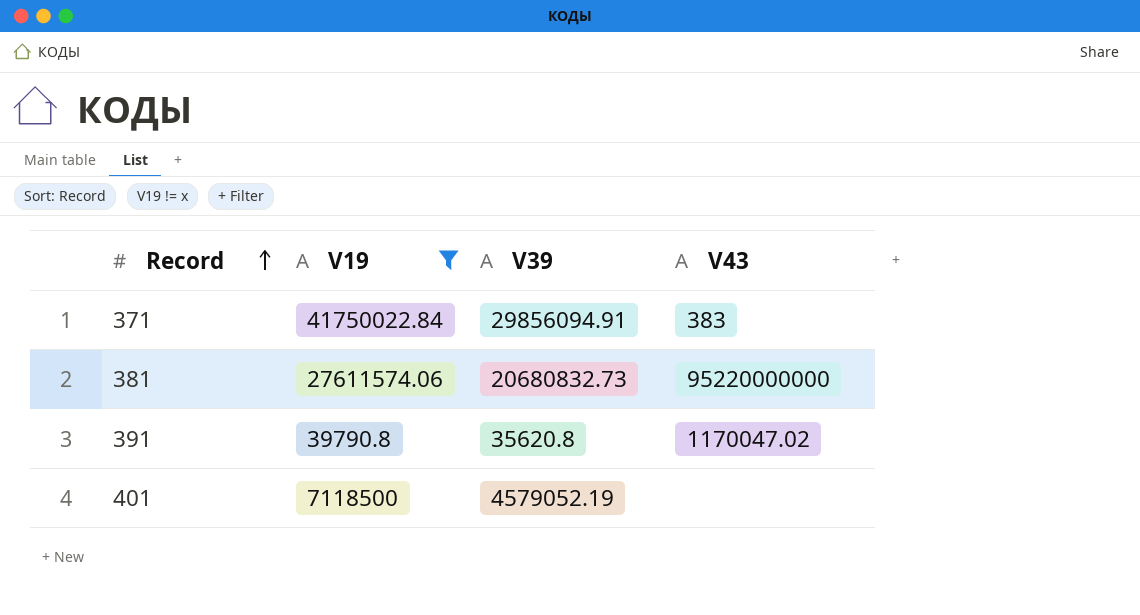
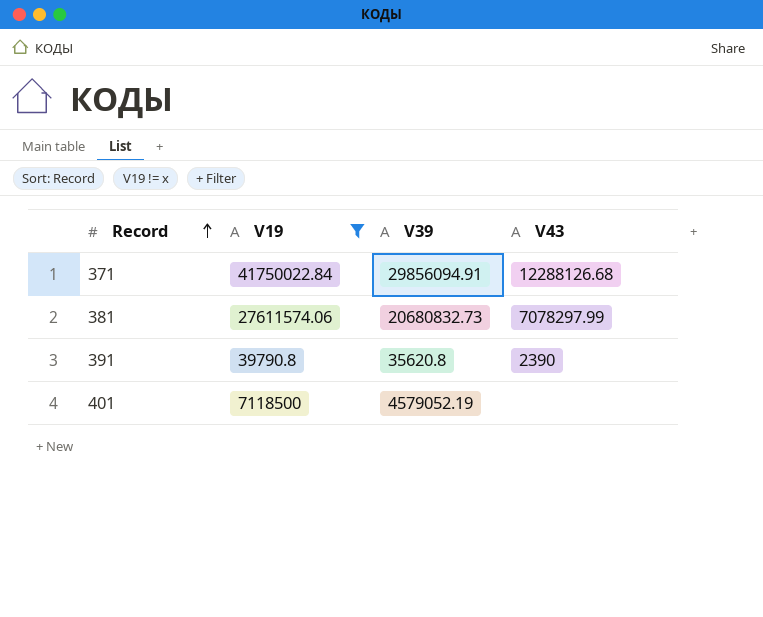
371 | V43: 383 -> 12288126.68
381 | V43: 95220000000 -> 7078297.99
391 | V43: 1170047.02 -> 2390

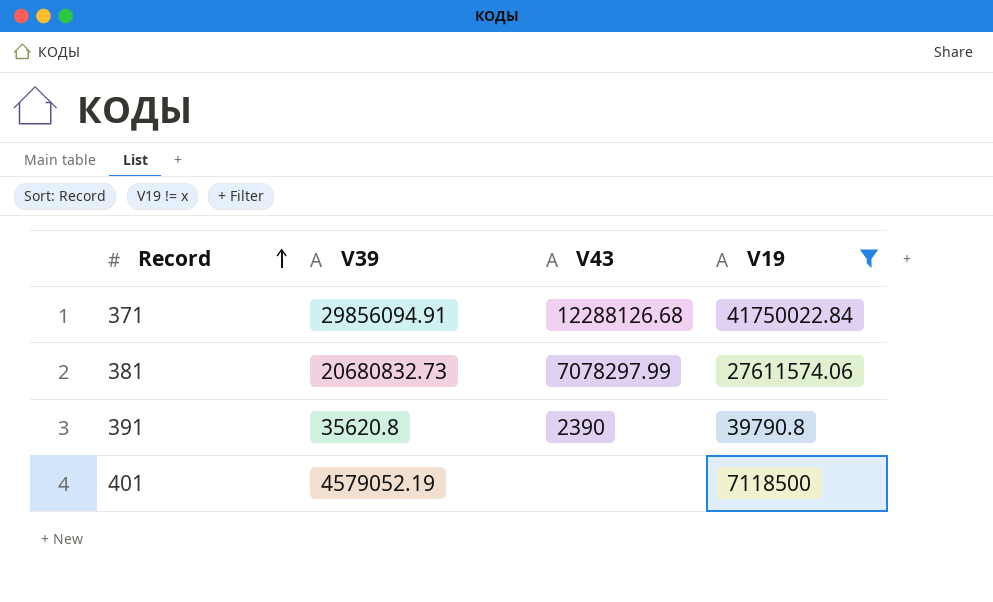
column V19 | position: 2 -> 4

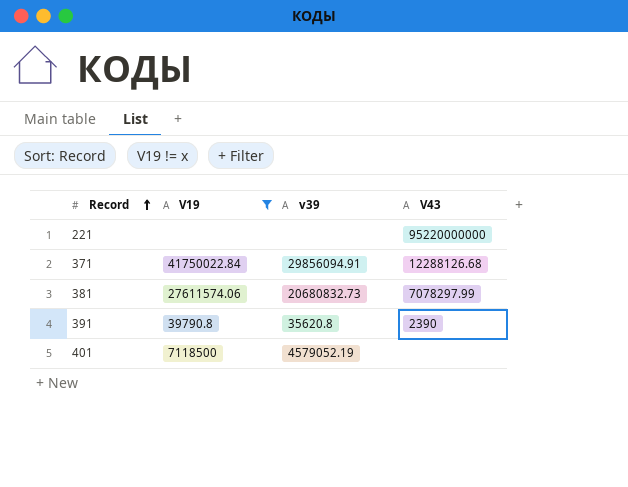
column V19 | position: 4 -> 2
column name: V39 -> v39
row 221: none -> none | none | 95220000000

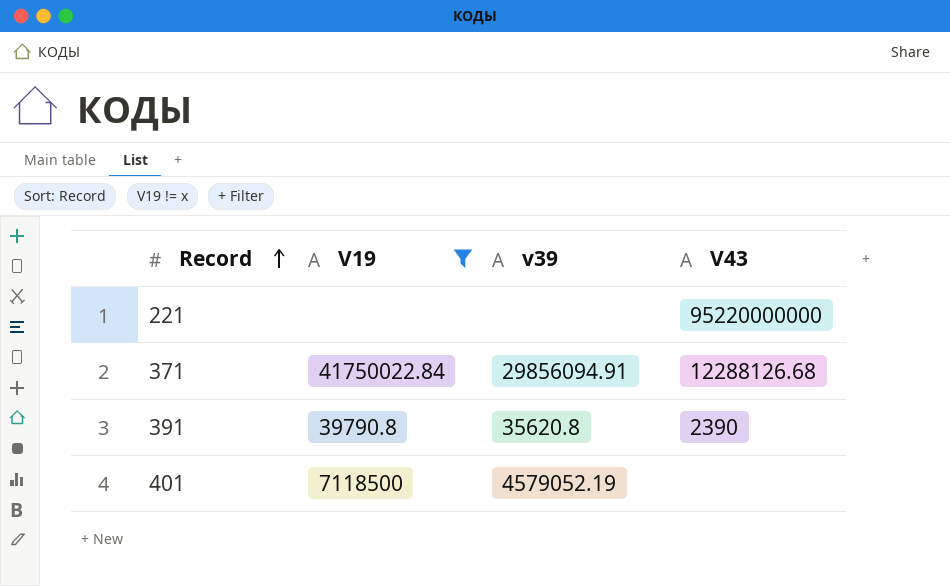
row 381: 27611574.06 | 20680832.73 | 7078297.99 -> none

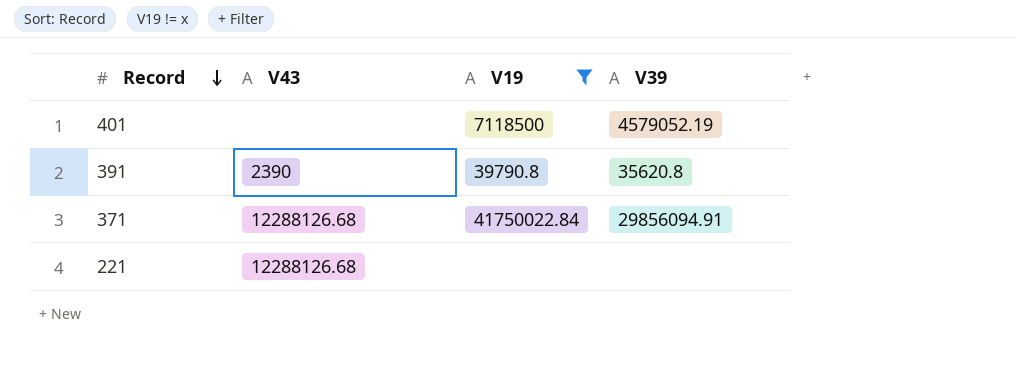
row order: Record ascending -> Record descending
column V43 | position: 4 -> 2
column name: v39 -> V39
221 | V43: 95220000000 -> 12288126.68

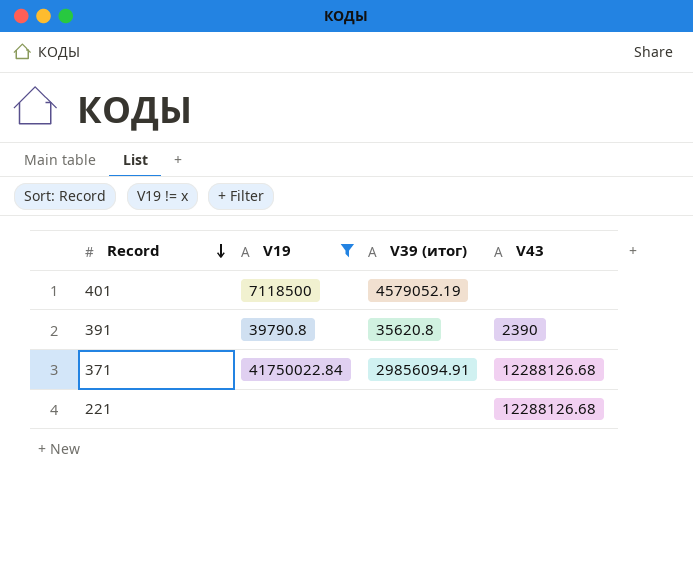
column name: V39 -> V39 (итог)
column V43 | position: 2 -> 4

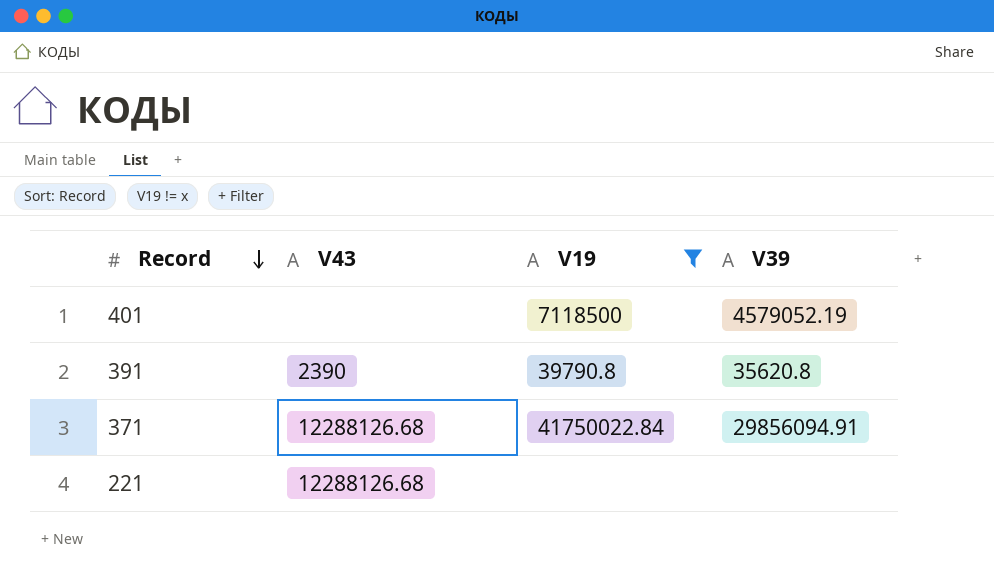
column V43 | position: 4 -> 2
column name: V39 (итог) -> V39

